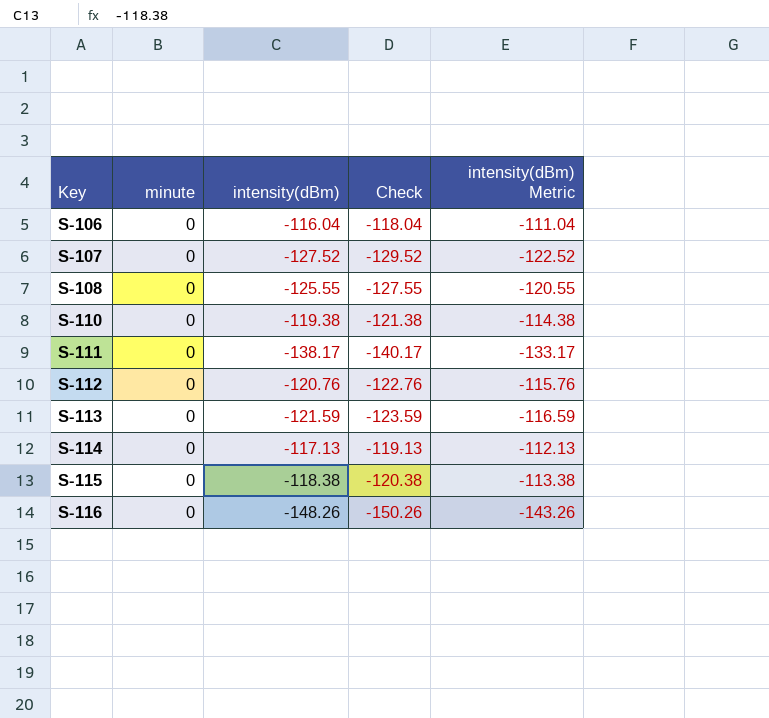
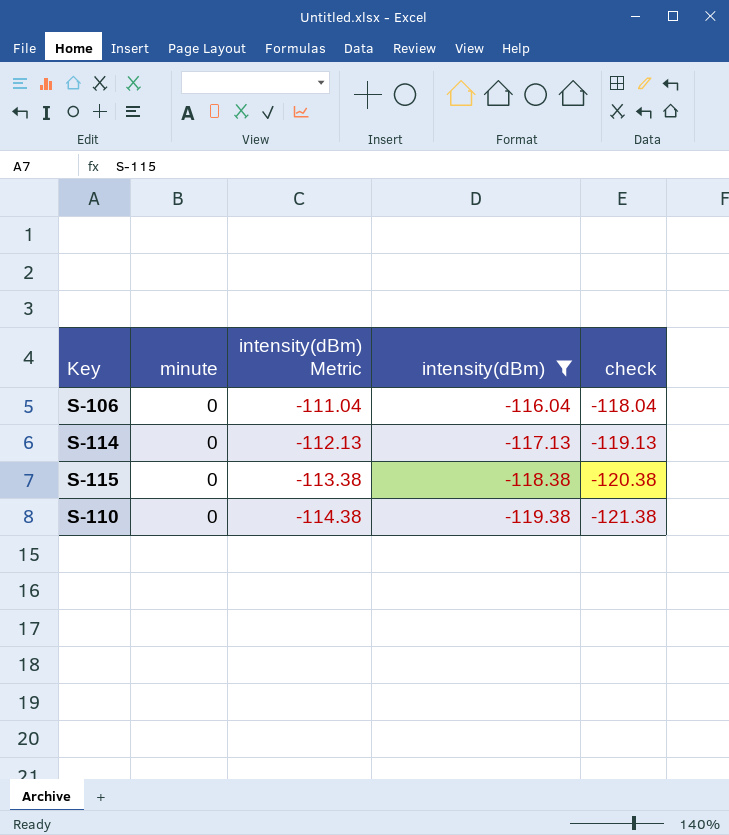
filter: none -> intensity(dBm) >= -119.38
row order: Key ascending -> intensity(dBm) Metric descending
column intensity(dBm) Metric | position: 5 -> 3
column name: Check -> check

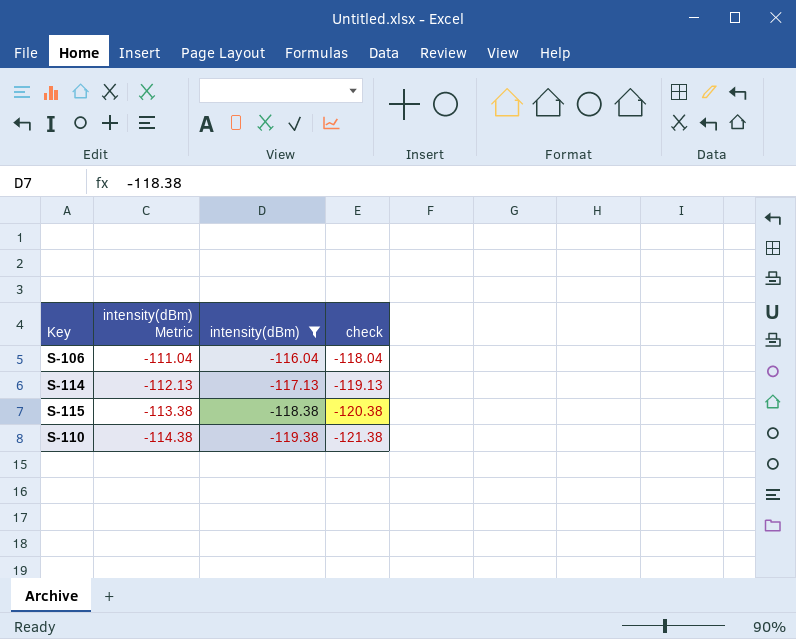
column minute | position: 2 -> none

